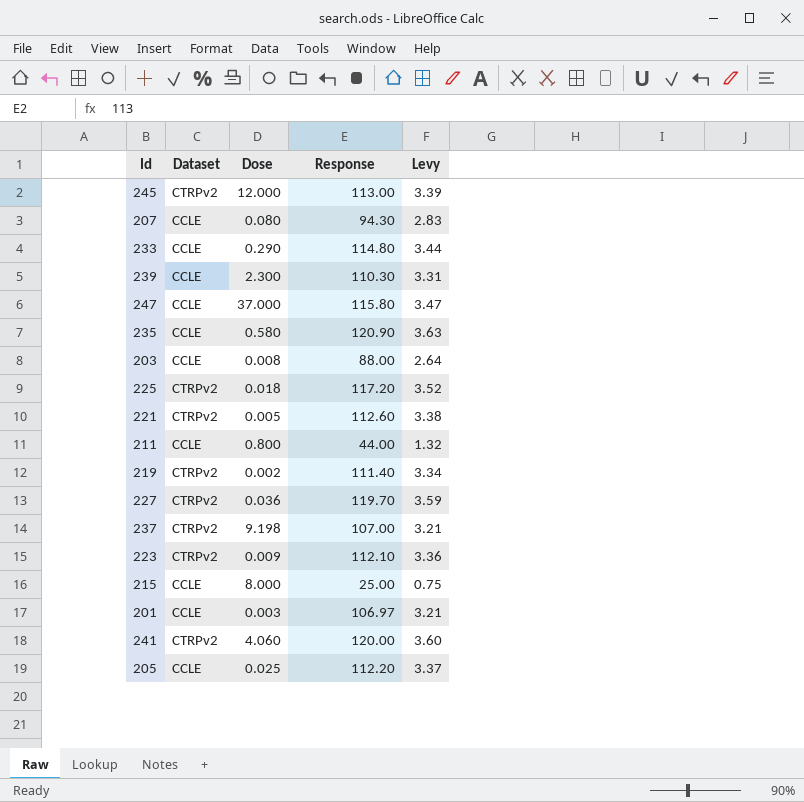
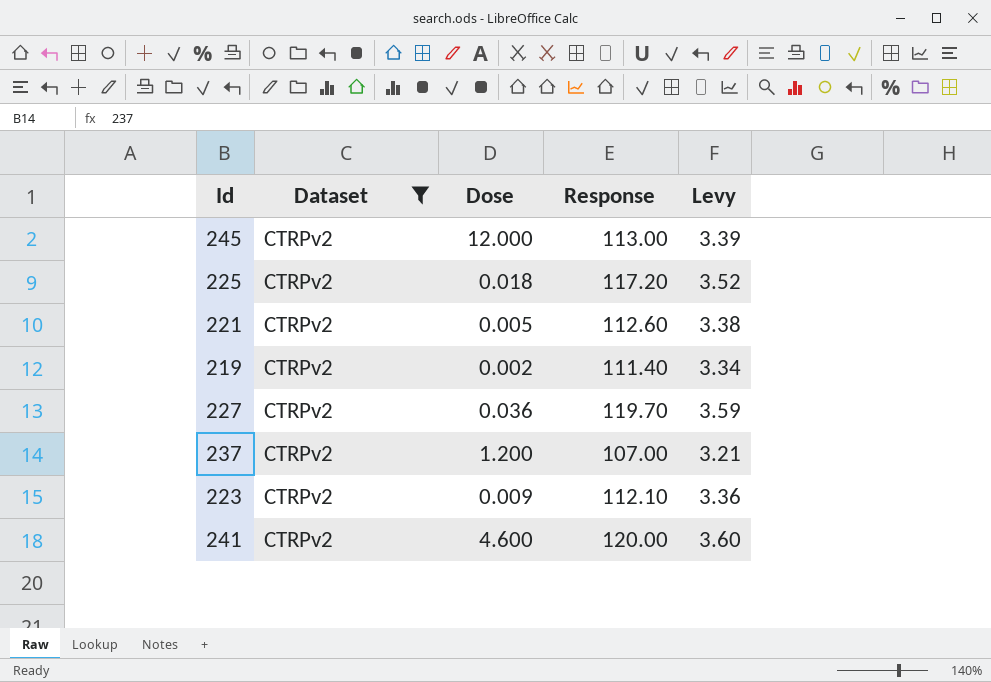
filter: none -> Dataset = CTRPv2
237 | Dose: 9.198 -> 1.200
241 | Dose: 4.060 -> 4.600

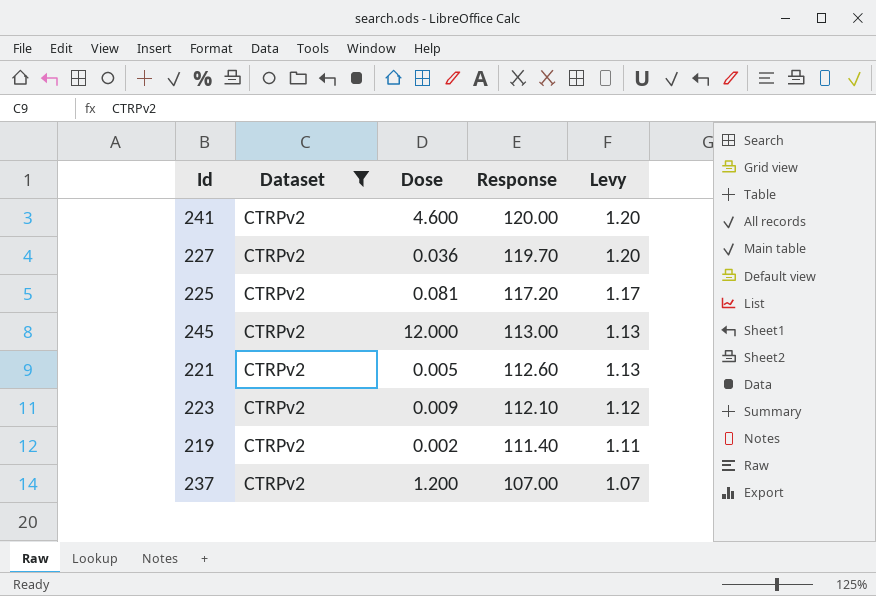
row order: none -> Response descending
column Levy | formula: [Response] * 0.03 -> [Response] * 0.01
225 | Dose: 0.018 -> 0.081

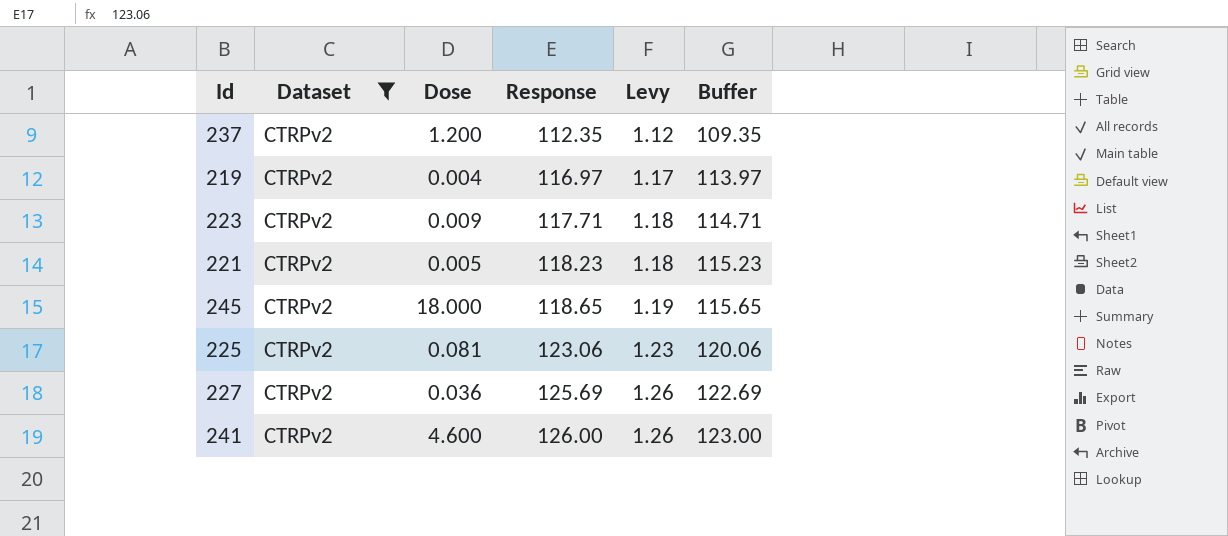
row order: Response descending -> Response ascending
column Buffer | formula: none -> [Response] - 3
237 | Response: 107.00 -> 112.35
237 | Levy: 1.07 -> 1.12
219 | Dose: 0.002 -> 0.004
219 | Response: 111.40 -> 116.97
219 | Levy: 1.11 -> 1.17
223 | Response: 112.10 -> 117.71
223 | Levy: 1.12 -> 1.18
221 | Response: 112.60 -> 118.23
221 | Levy: 1.13 -> 1.18
245 | Dose: 12.000 -> 18.000
245 | Response: 113.00 -> 118.65
245 | Levy: 1.13 -> 1.19
225 | Response: 117.20 -> 123.06
225 | Levy: 1.17 -> 1.23
227 | Response: 119.70 -> 125.69
227 | Levy: 1.20 -> 1.26
241 | Response: 120.00 -> 126.00
241 | Levy: 1.20 -> 1.26

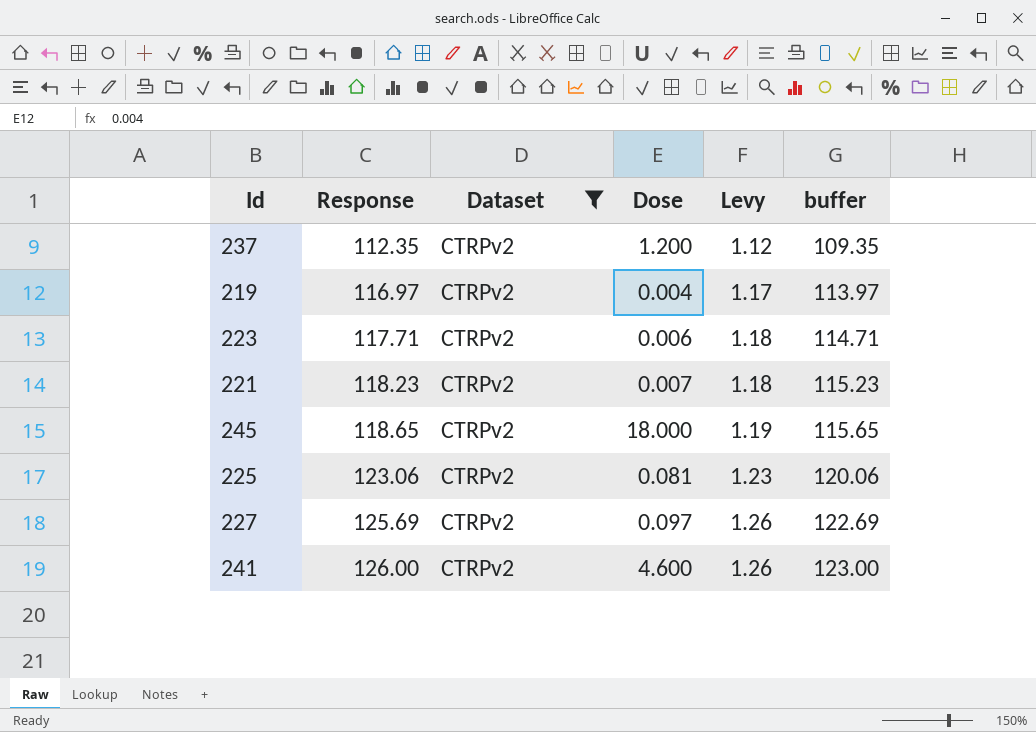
column Response | position: 4 -> 2
column name: Buffer -> buffer
223 | Dose: 0.009 -> 0.006
221 | Dose: 0.005 -> 0.007
227 | Dose: 0.036 -> 0.097

